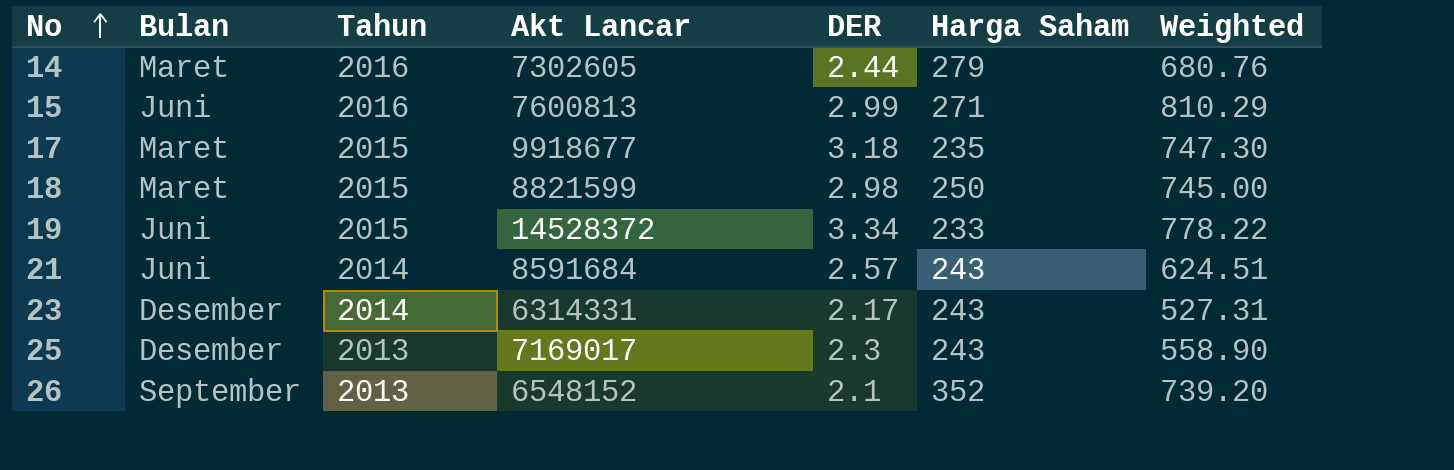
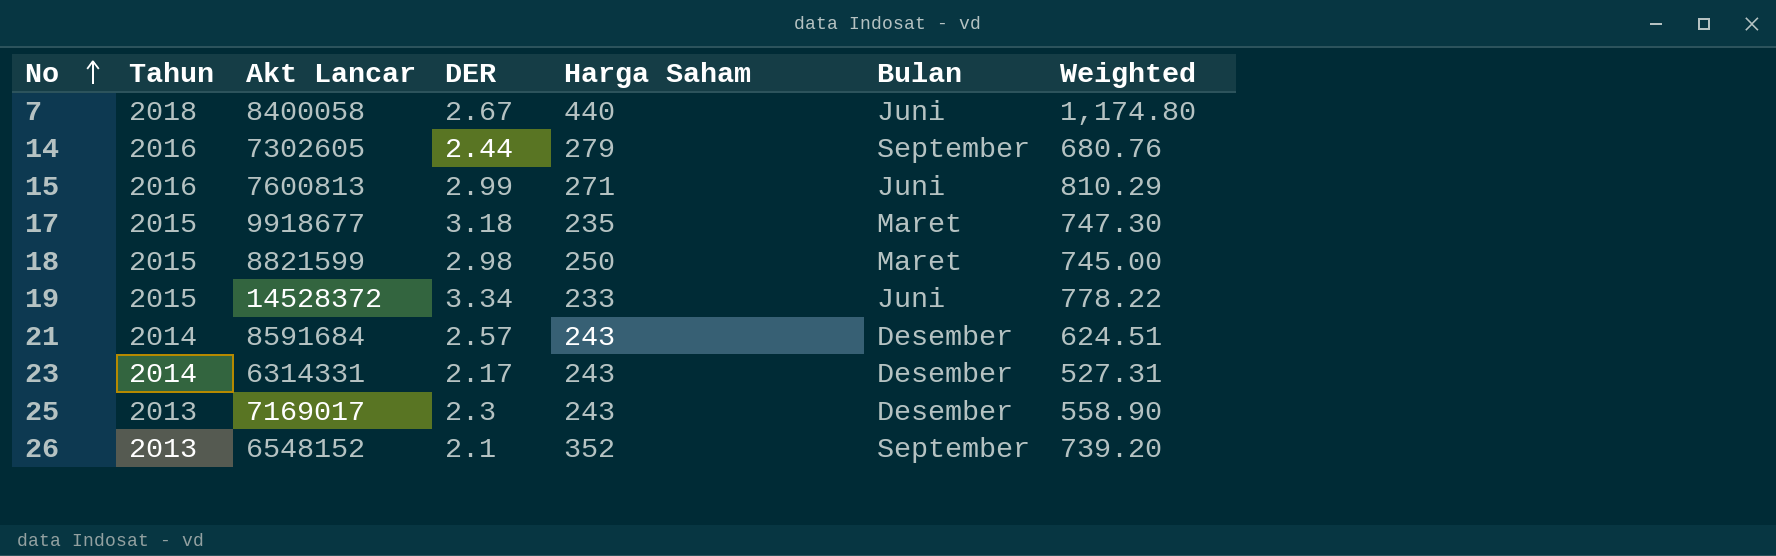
column Bulan | position: 2 -> 6
row 7: none -> 2018 | 8400058 | 2.67 | 440 | Juni | 1,174.80
14 | Bulan: Maret -> September
21 | Bulan: Juni -> Desember

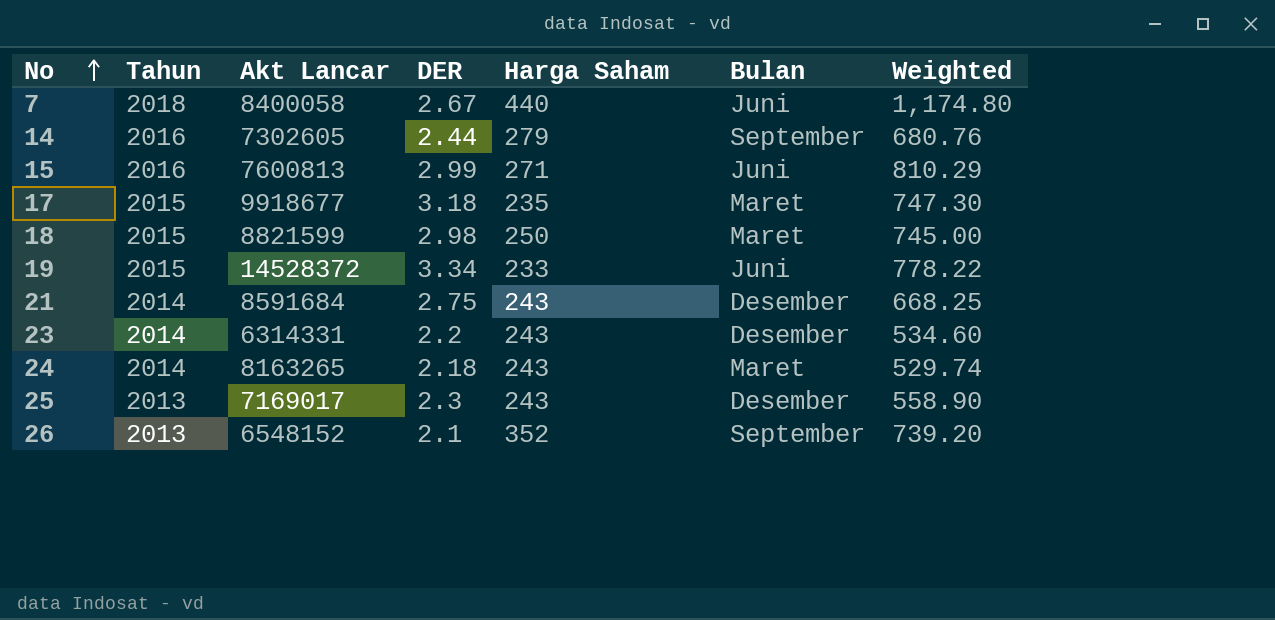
21 | DER: 2.57 -> 2.75
21 | Weighted: 624.51 -> 668.25
23 | DER: 2.17 -> 2.2
23 | Weighted: 527.31 -> 534.60
row 24: none -> 2014 | 8163265 | 2.18 | 243 | Maret | 529.74

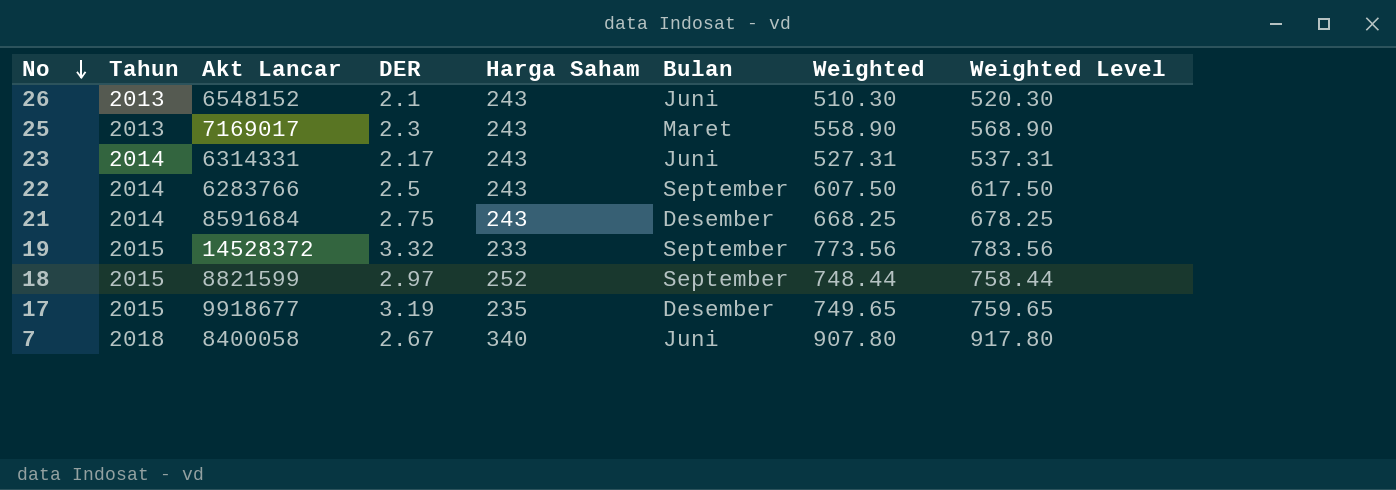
row order: No ascending -> No descending
column Weighted Level | formula: none -> [Weighted] + 10
row 14: 2016 | 7302605 | 2.44 | 279 | September | 680.76 -> none
row 15: 2016 | 7600813 | 2.99 | 271 | Juni | 810.29 -> none
row 24: 2014 | 8163265 | 2.18 | 243 | Maret | 529.74 -> none
26 | Harga Saham: 352 -> 243
26 | Bulan: September -> Juni
26 | Weighted: 739.20 -> 510.30
25 | Bulan: Desember -> Maret
23 | DER: 2.2 -> 2.17
23 | Bulan: Desember -> Juni
23 | Weighted: 534.60 -> 527.31
row 22: none -> 2014 | 6283766 | 2.5 | 243 | September | 607.50 | 617.50
19 | DER: 3.34 -> 3.32
19 | Bulan: Juni -> September
19 | Weighted: 778.22 -> 773.56
18 | DER: 2.98 -> 2.97
18 | Harga Saham: 250 -> 252
18 | Bulan: Maret -> September
18 | Weighted: 745.00 -> 748.44
17 | DER: 3.18 -> 3.19
17 | Bulan: Maret -> Desember
17 | Weighted: 747.30 -> 749.65
7 | Harga Saham: 440 -> 340
7 | Weighted: 1,174.80 -> 907.80

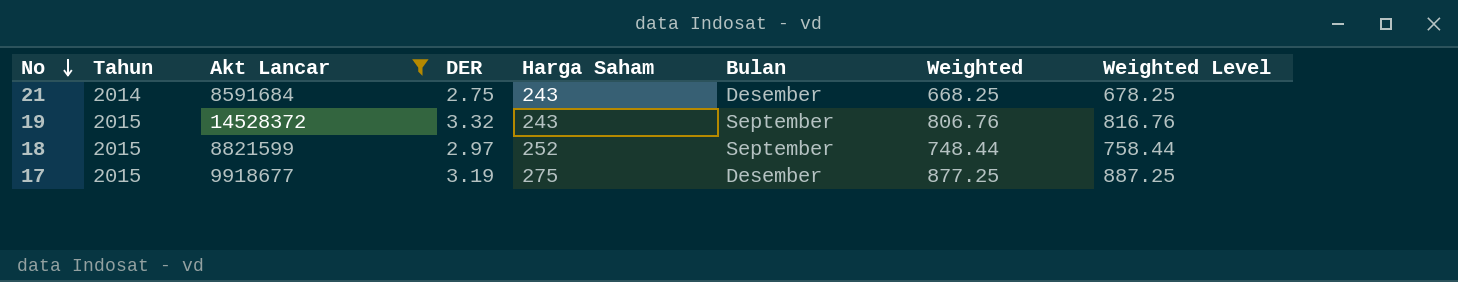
filter: none -> Akt Lancar >= 8591684
19 | Harga Saham: 233 -> 243
19 | Weighted: 773.56 -> 806.76
19 | Weighted Level: 783.56 -> 816.76
17 | Harga Saham: 235 -> 275
17 | Weighted: 749.65 -> 877.25
17 | Weighted Level: 759.65 -> 887.25

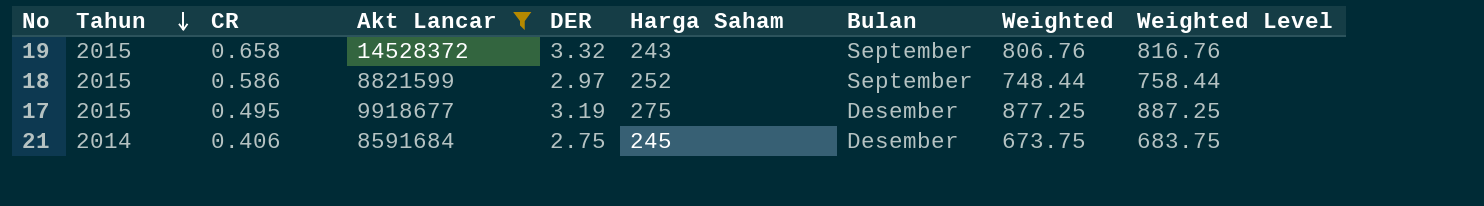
row order: No descending -> Tahun descending
column CR | position: none -> 3
21 | Harga Saham: 243 -> 245
21 | Weighted: 668.25 -> 673.75
21 | Weighted Level: 678.25 -> 683.75

